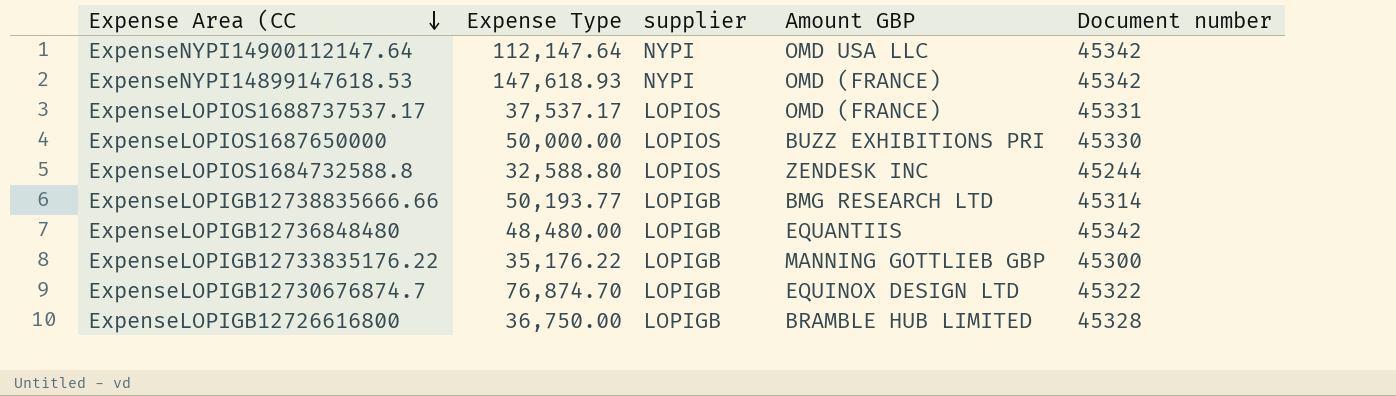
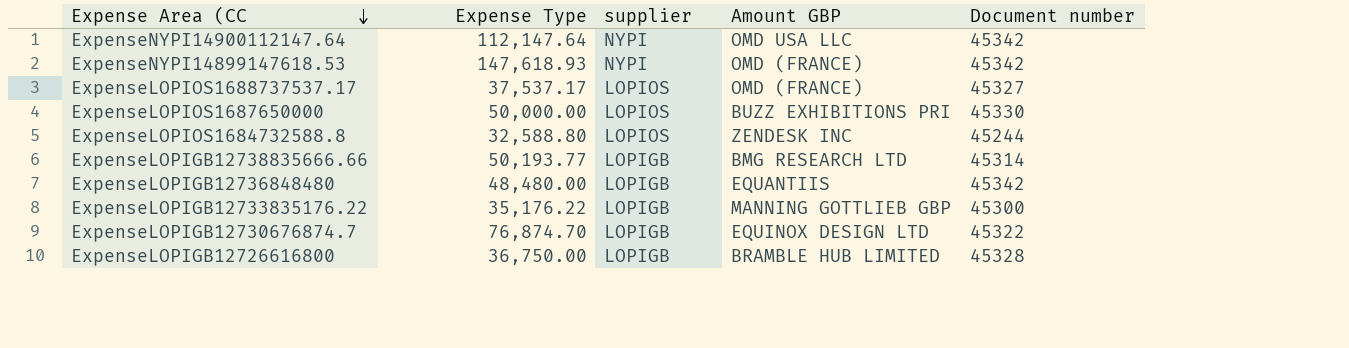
ExpenseLOPIOS1688737537.17 | Document number: 45331 -> 45327

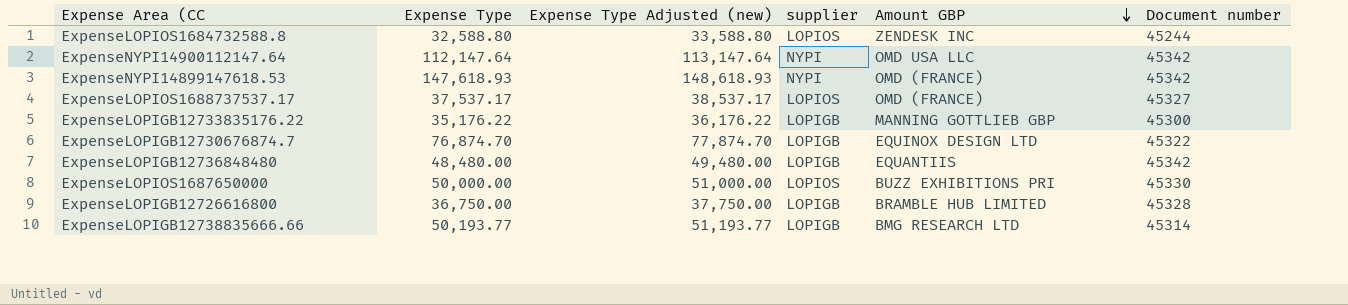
row order: Expense Area (CC descending -> Amount GBP descending
column Expense Type Adjusted (new) | formula: none -> [Expense Type] + 1000

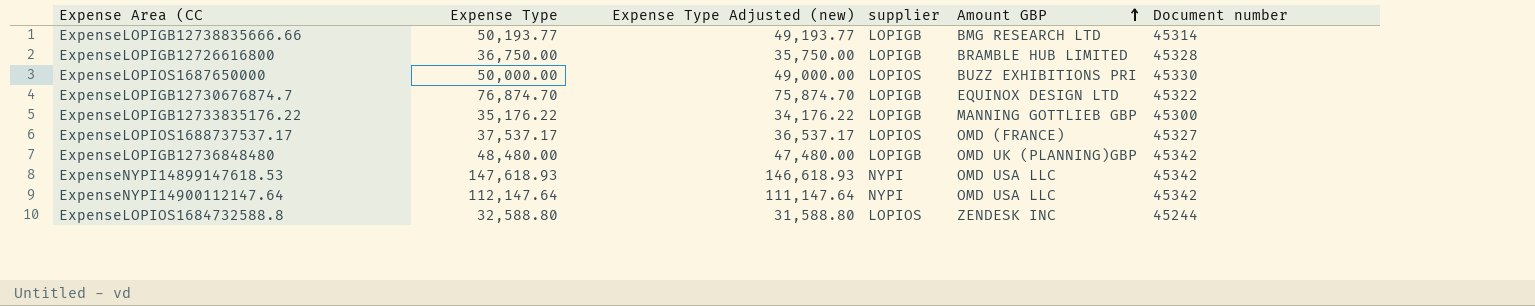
row order: Amount GBP descending -> Amount GBP ascending
column Expense Type Adjusted (new) | formula: [Expense Type] + 1000 -> [Expense Type] - 1000
ExpenseLOPIGB12736848480 | Amount GBP: EQUANTIIS -> OMD UK (PLANNING)GBP
ExpenseNYPI14899147618.53 | Amount GBP: OMD (FRANCE) -> OMD USA LLC

